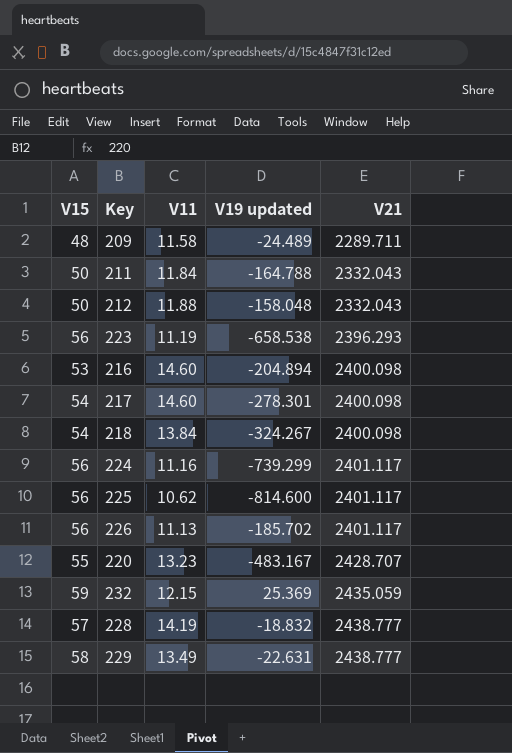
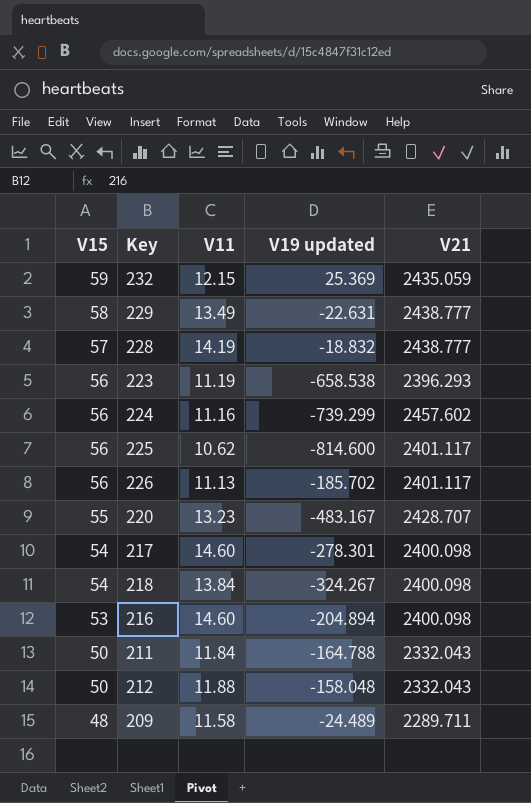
row order: V21 ascending -> V15 descending
224 | V21: 2401.117 -> 2457.602

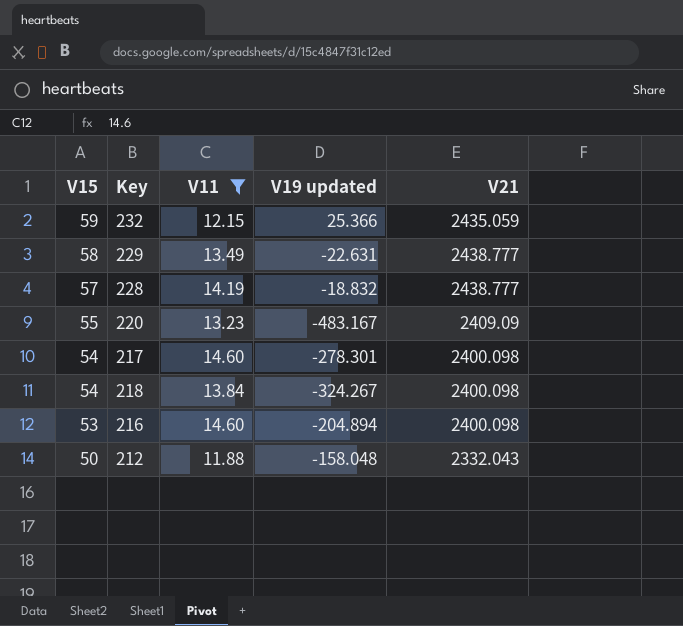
filter: none -> V11 >= 11.88
232 | V19 updated: 25.369 -> 25.366
220 | V21: 2428.707 -> 2409.09

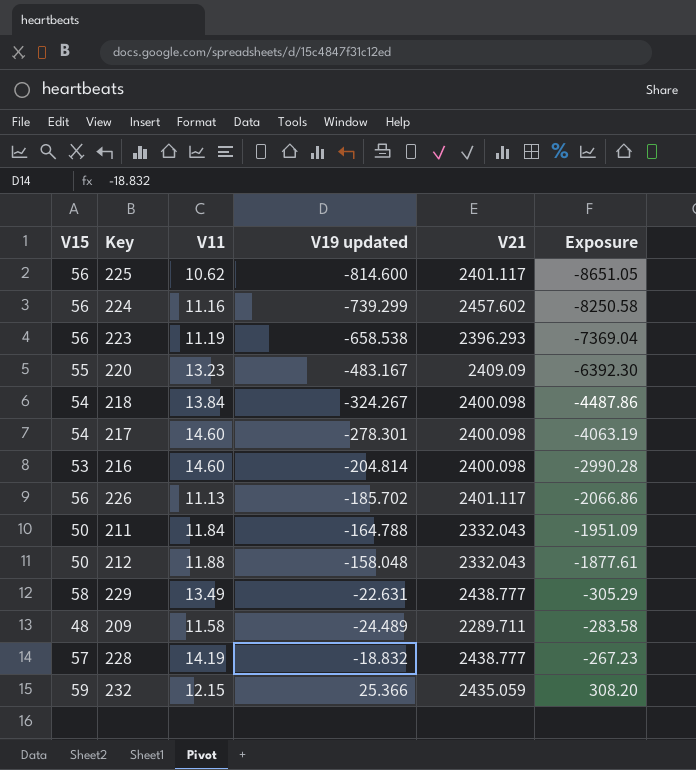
filter: V11 >= 11.88 -> none
row order: V15 descending -> Exposure ascending
column Exposure | formula: none -> [V11] * [V19 updated]
216 | V19 updated: -204.894 -> -204.814

